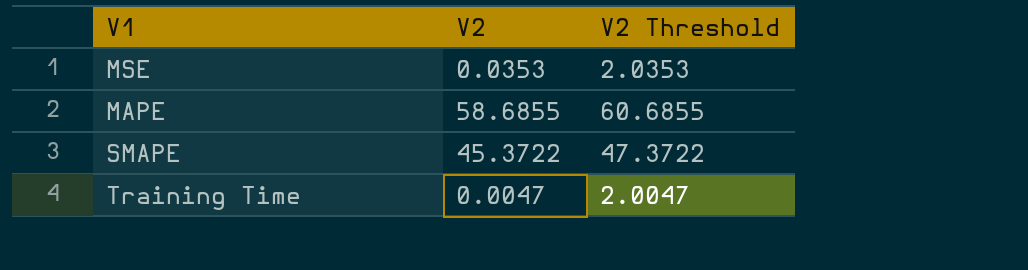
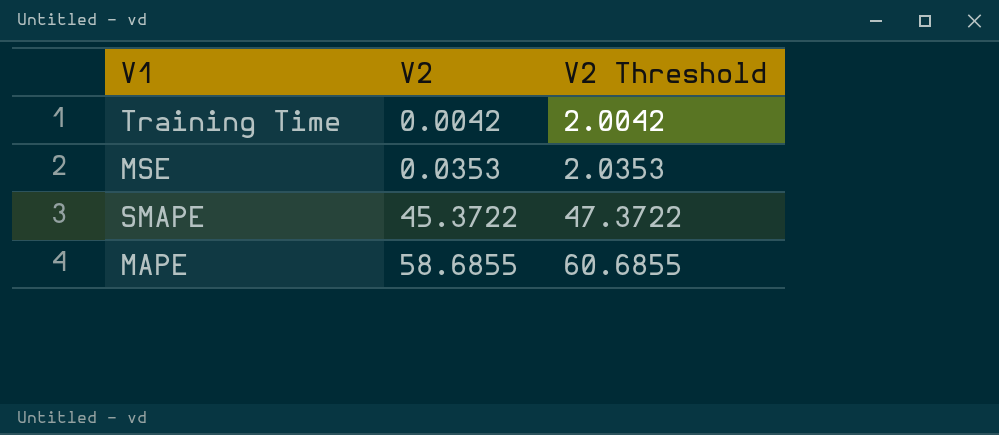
row order: none -> V2 ascending
Training Time | V2: 0.0047 -> 0.0042
Training Time | V2 Threshold: 2.0047 -> 2.0042

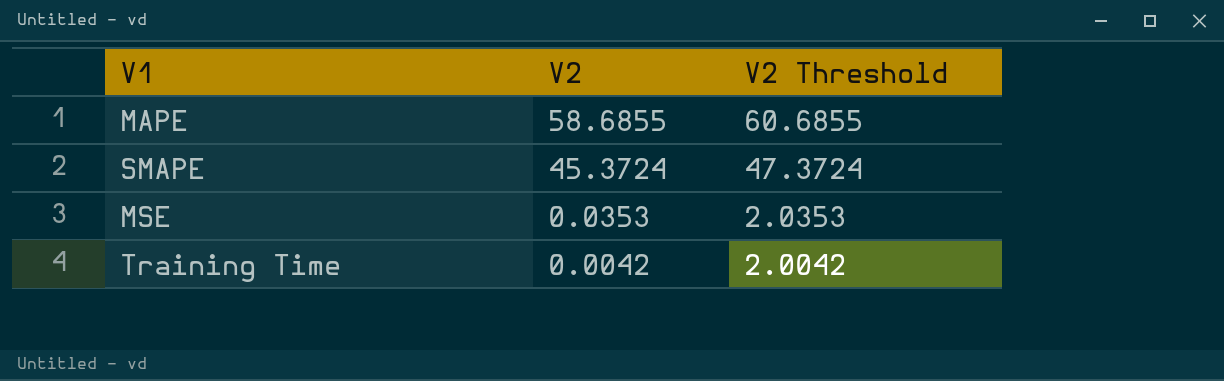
row order: V2 ascending -> V2 descending
SMAPE | V2: 45.3722 -> 45.3724
SMAPE | V2 Threshold: 47.3722 -> 47.3724

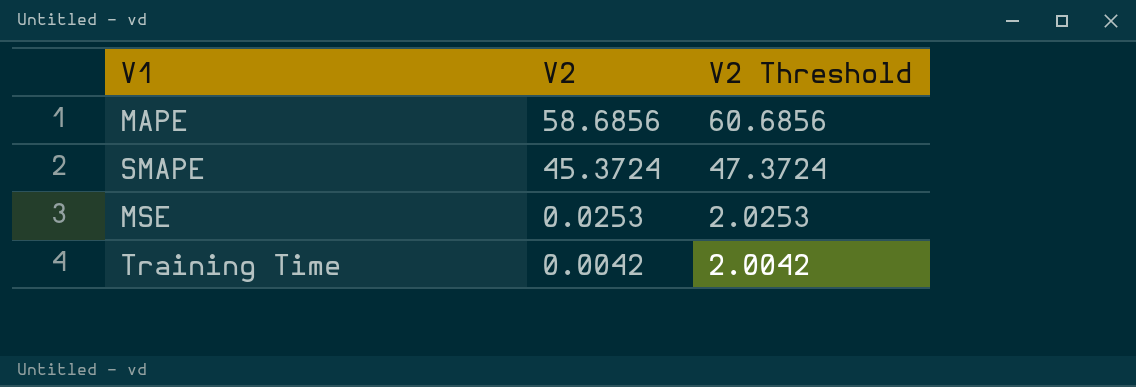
MAPE | V2: 58.6855 -> 58.6856
MAPE | V2 Threshold: 60.6855 -> 60.6856
MSE | V2: 0.0353 -> 0.0253
MSE | V2 Threshold: 2.0353 -> 2.0253

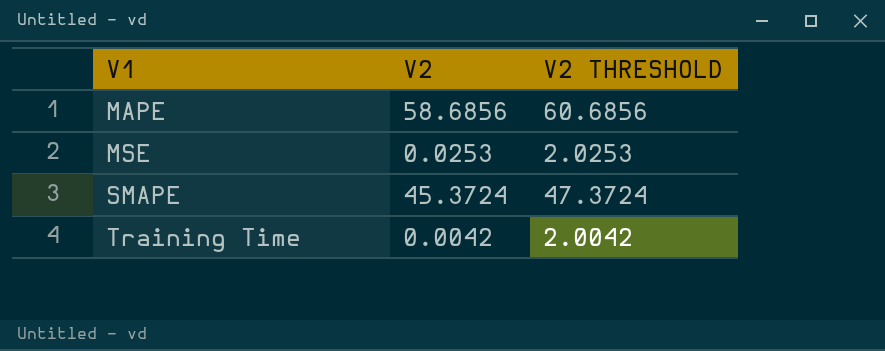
row order: V2 descending -> V1 ascending
column name: V2 Threshold -> V2 THRESHOLD

